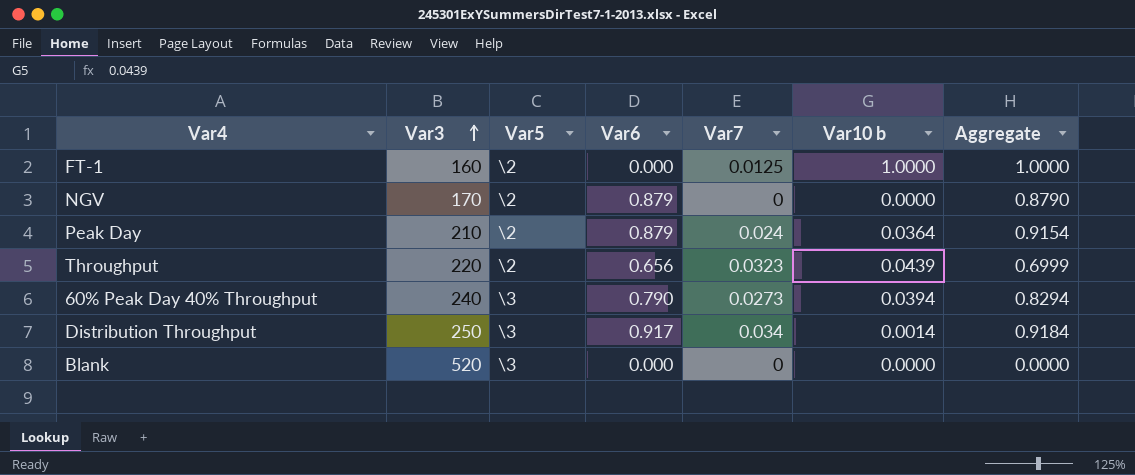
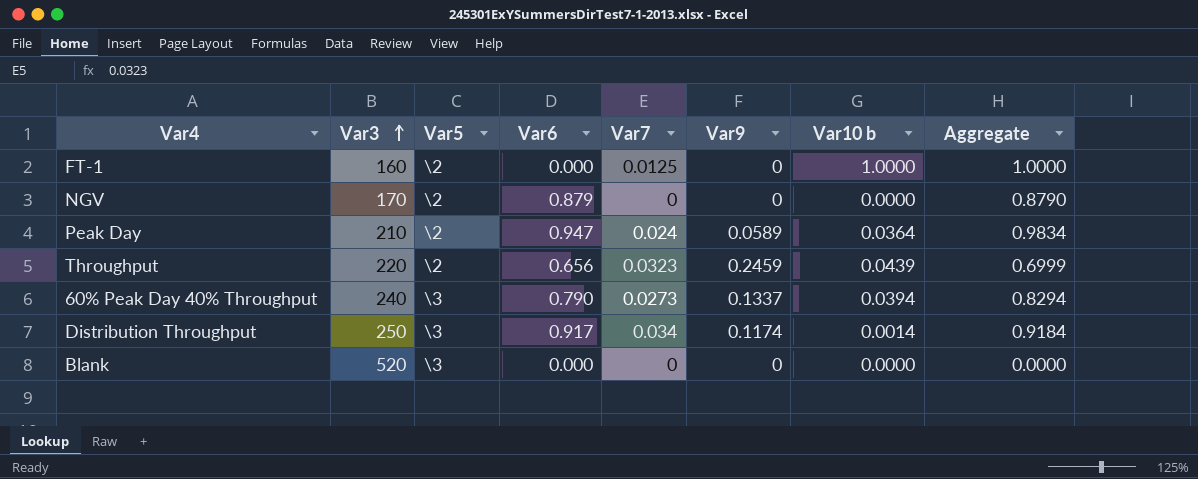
column Var9 | position: none -> 6
Peak Day | Var6: 0.879 -> 0.947
Peak Day | Aggregate: 0.9154 -> 0.9834

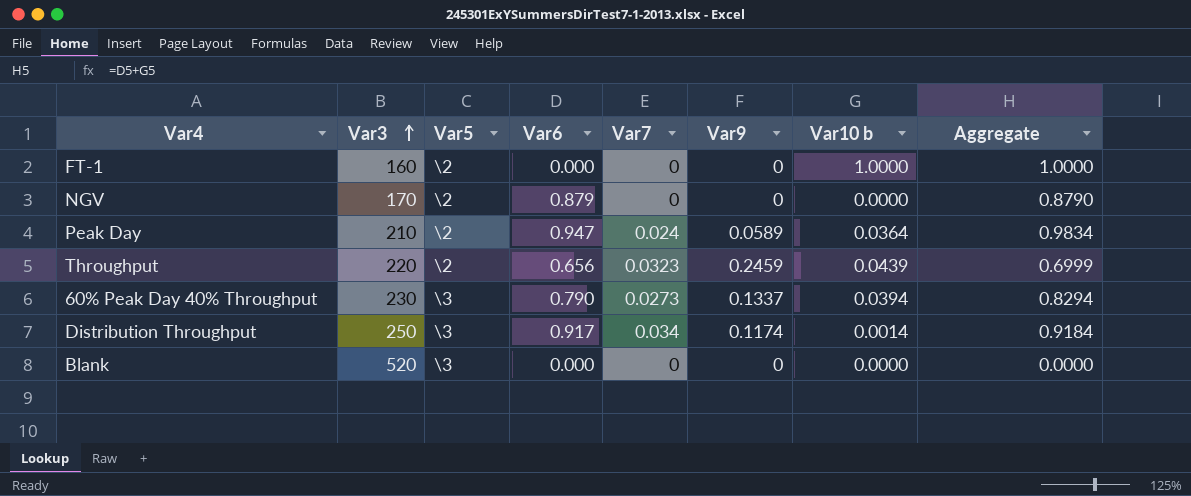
FT-1 | Var7: 0.0125 -> 0
60% Peak Day 40% Throughput | Var3: 240 -> 230

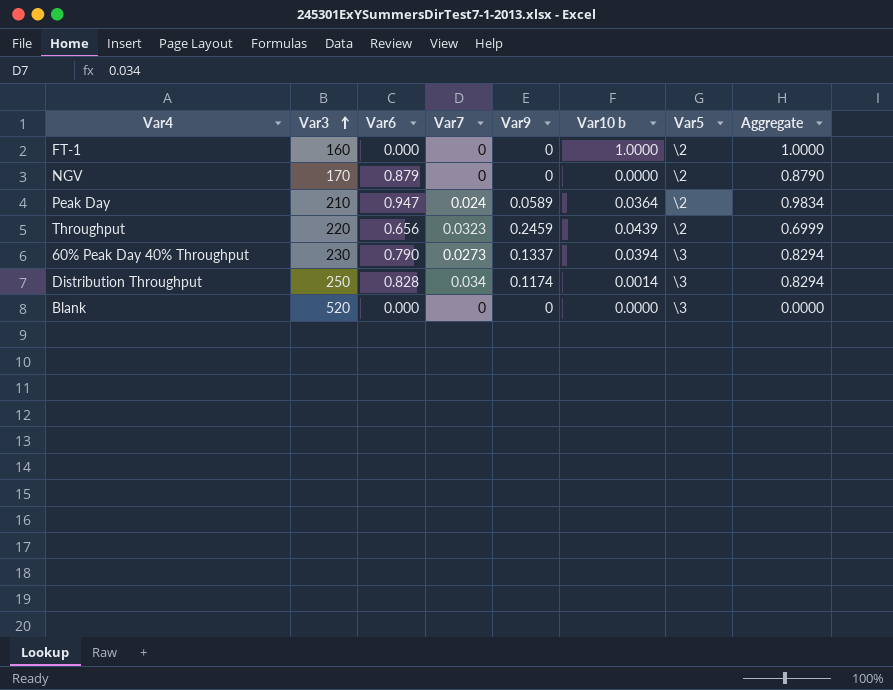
column Var5 | position: 3 -> 7
Distribution Throughput | Var6: 0.917 -> 0.828
Distribution Throughput | Aggregate: 0.9184 -> 0.8294

